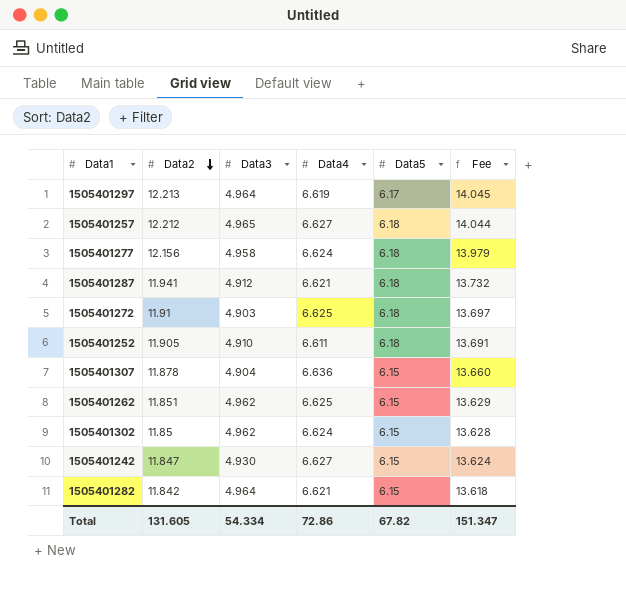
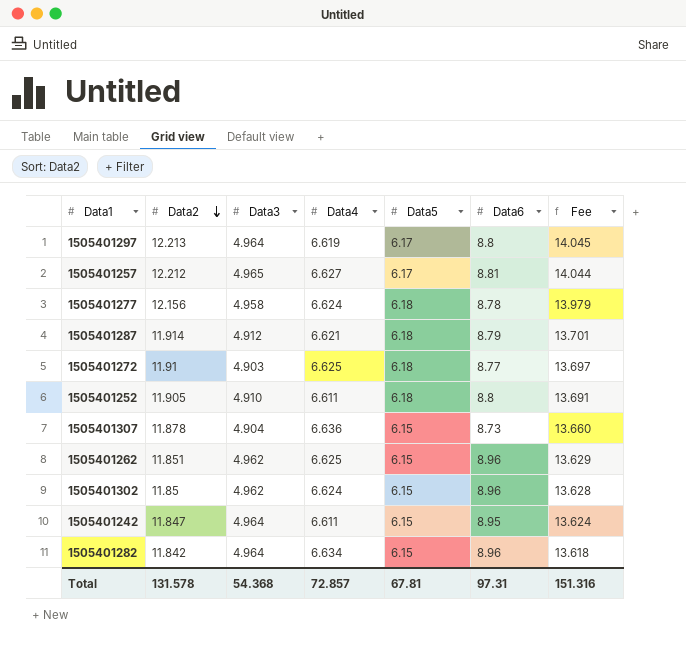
column Data6 | position: none -> 6
1505401257 | Data5: 6.18 -> 6.17
1505401287 | Data2: 11.941 -> 11.914
1505401287 | Fee: 13.732 -> 13.701
1505401242 | Data3: 4.930 -> 4.964
1505401242 | Data4: 6.627 -> 6.611
1505401282 | Data4: 6.621 -> 6.634
Total | Data2: 131.605 -> 131.578
Total | Data3: 54.334 -> 54.368
Total | Data4: 72.86 -> 72.857
Total | Data5: 67.82 -> 67.81
Total | Fee: 151.347 -> 151.316

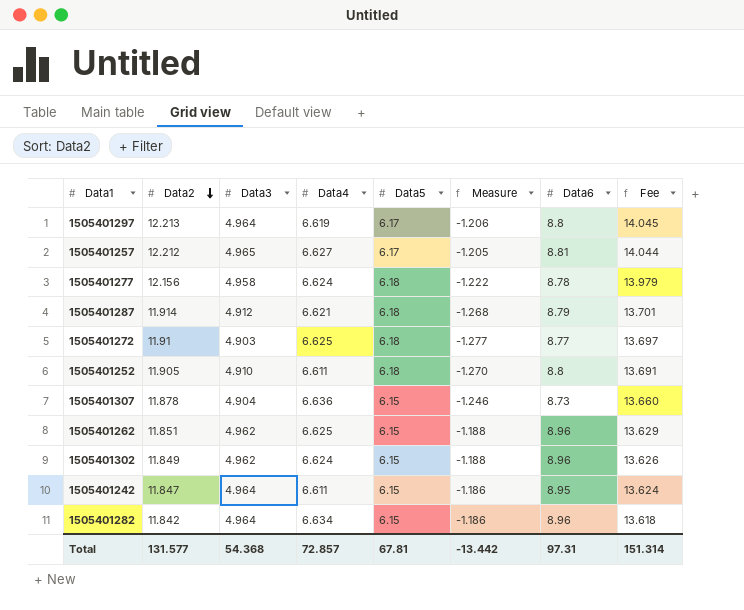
column Measure | formula: none -> [Data3] - [Data5]
1505401302 | Data2: 11.85 -> 11.849
1505401302 | Fee: 13.628 -> 13.626
Total | Data2: 131.578 -> 131.577
Total | Fee: 151.316 -> 151.314

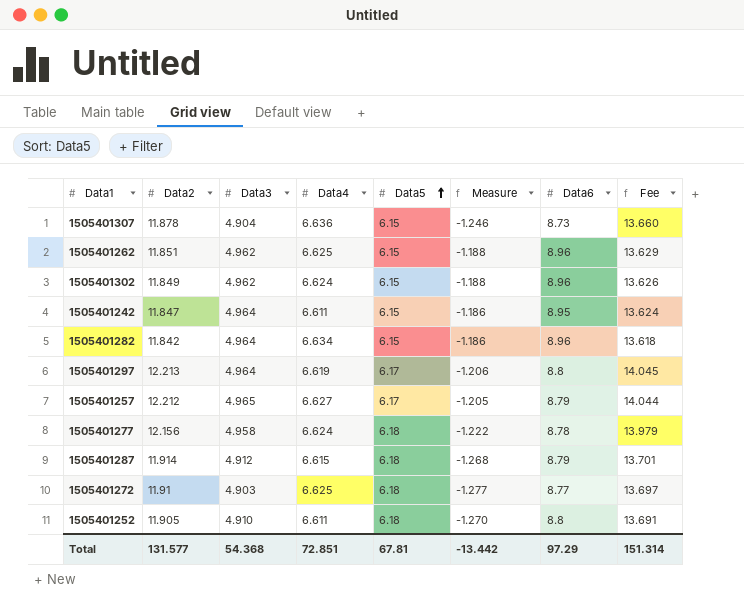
row order: Data2 descending -> Data5 ascending
1505401257 | Data6: 8.81 -> 8.79
1505401287 | Data4: 6.621 -> 6.615
Total | Data4: 72.857 -> 72.851
Total | Data6: 97.31 -> 97.29

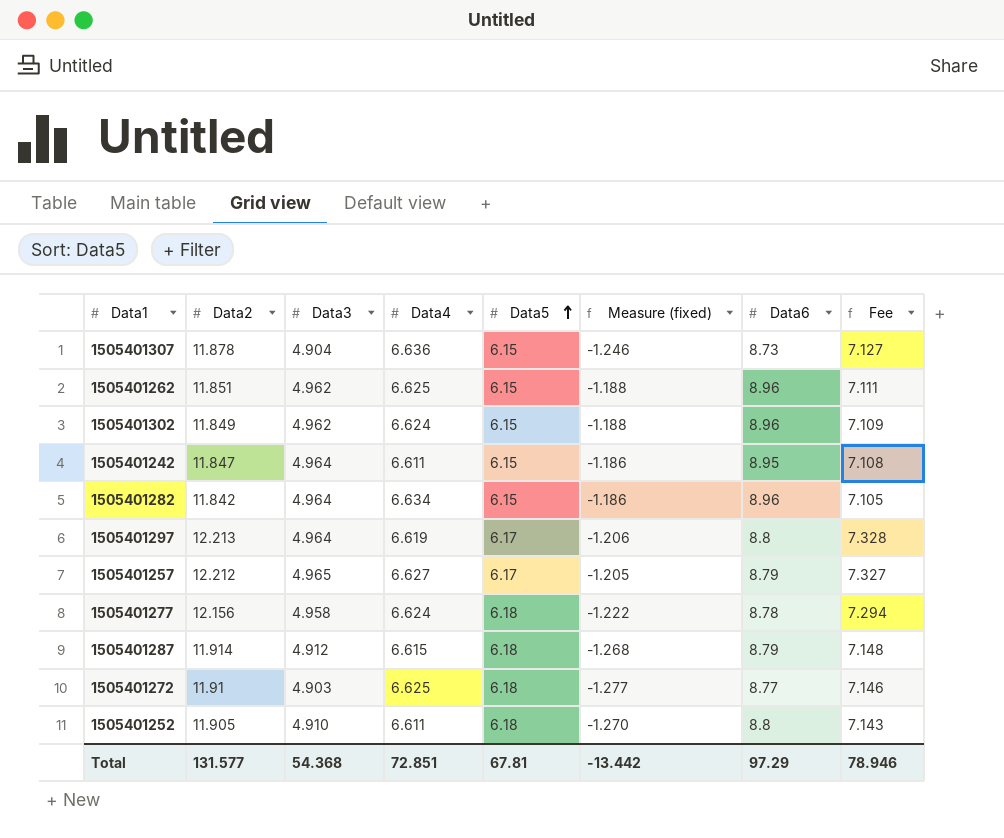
column name: Measure -> Measure (fixed)
column Fee | formula: [Data2] * 1.15 -> [Data2] * 0.6
Total | Fee: 151.314 -> 78.946

